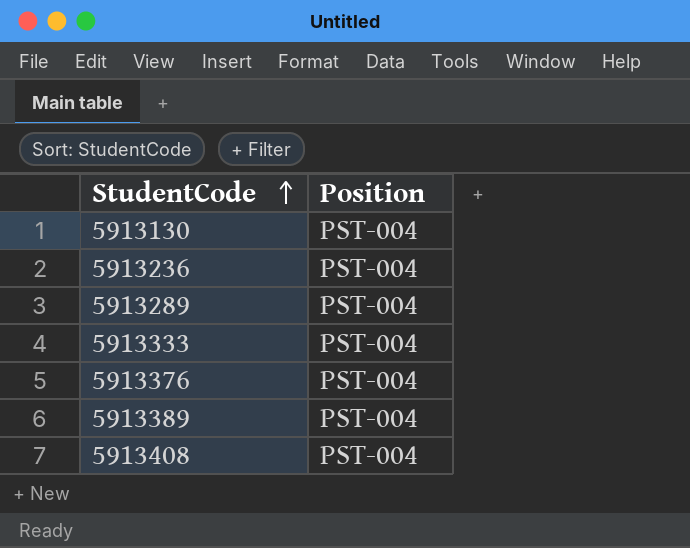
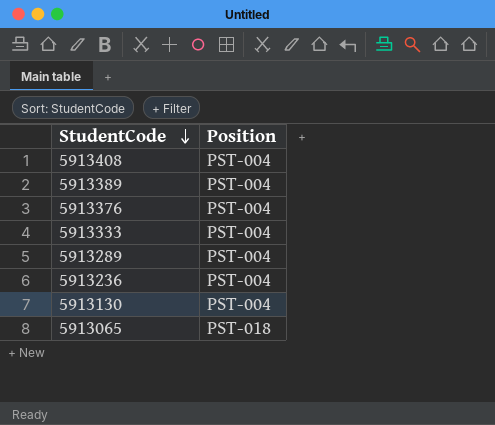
row order: StudentCode ascending -> StudentCode descending
row 5913065: none -> PST-018

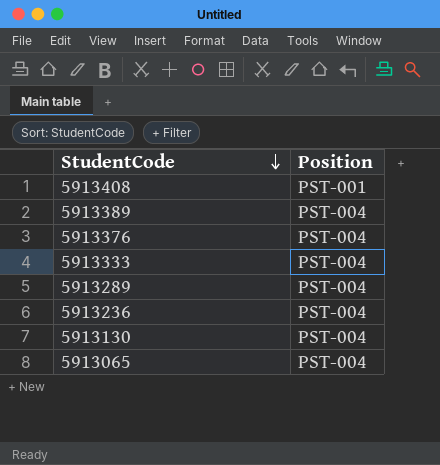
5913408 | Position: PST-004 -> PST-001
5913065 | Position: PST-018 -> PST-004

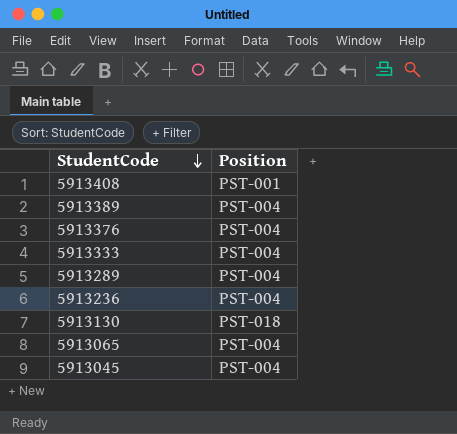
5913130 | Position: PST-004 -> PST-018
row 5913045: none -> PST-004

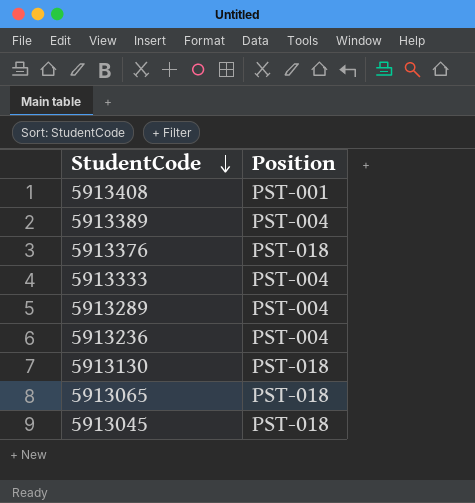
5913376 | Position: PST-004 -> PST-018
5913065 | Position: PST-004 -> PST-018
5913045 | Position: PST-004 -> PST-018

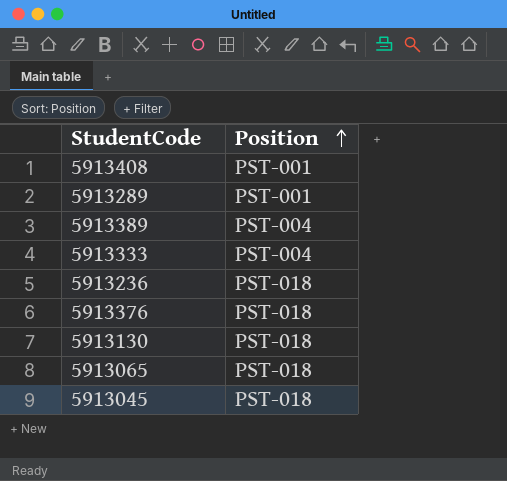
row order: StudentCode descending -> Position ascending
5913289 | Position: PST-004 -> PST-001
5913236 | Position: PST-004 -> PST-018

